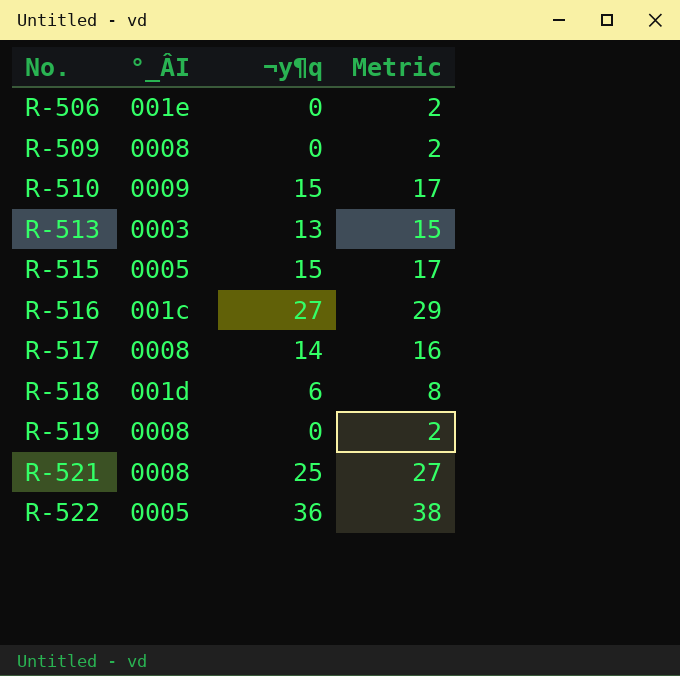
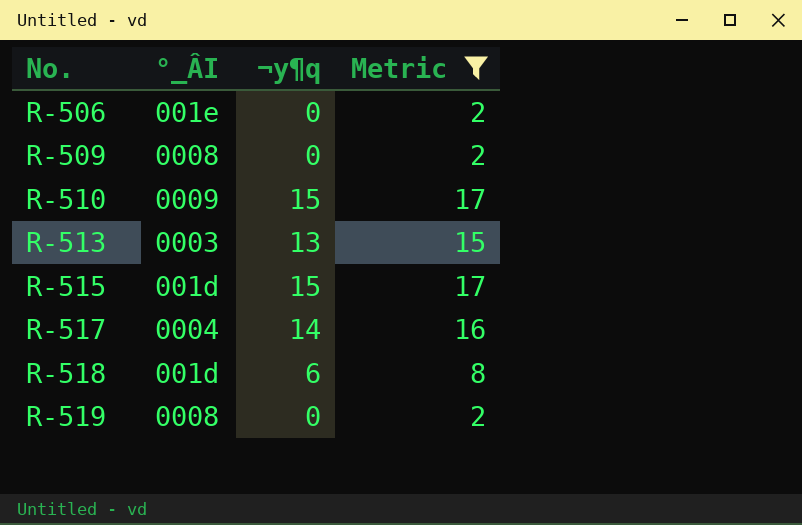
filter: none -> Metric <= 17
R-515 | °_ÂI: 0005 -> 001d
R-517 | °_ÂI: 0008 -> 0004

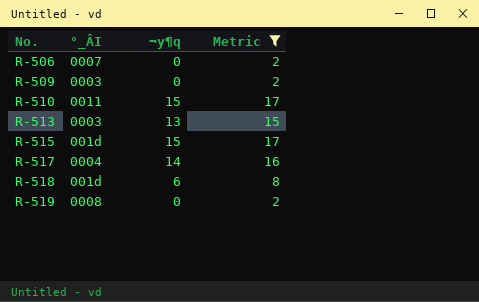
R-506 | °_ÂI: 001e -> 0007
R-509 | °_ÂI: 0008 -> 0003
R-510 | °_ÂI: 0009 -> 0011

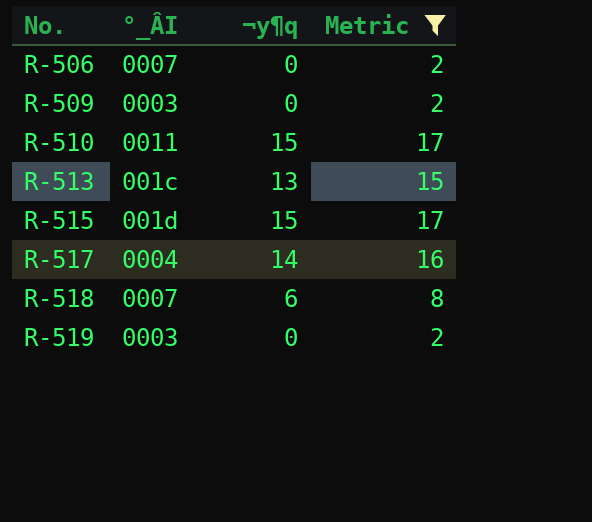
R-513 | °_ÂI: 0003 -> 001c
R-518 | °_ÂI: 001d -> 0007
R-519 | °_ÂI: 0008 -> 0003

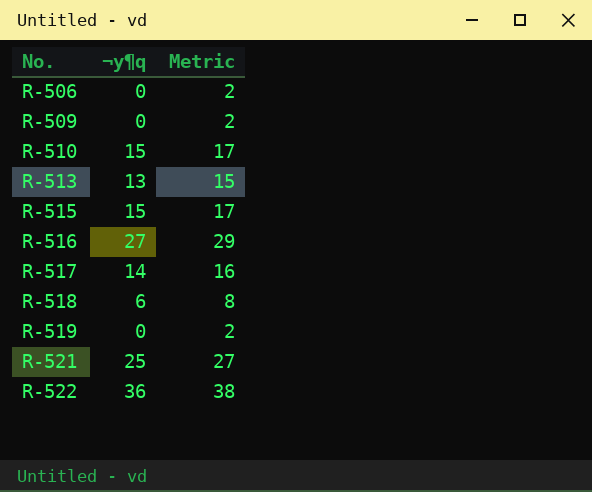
filter: Metric <= 17 -> none
column °_ÂI | position: 2 -> none

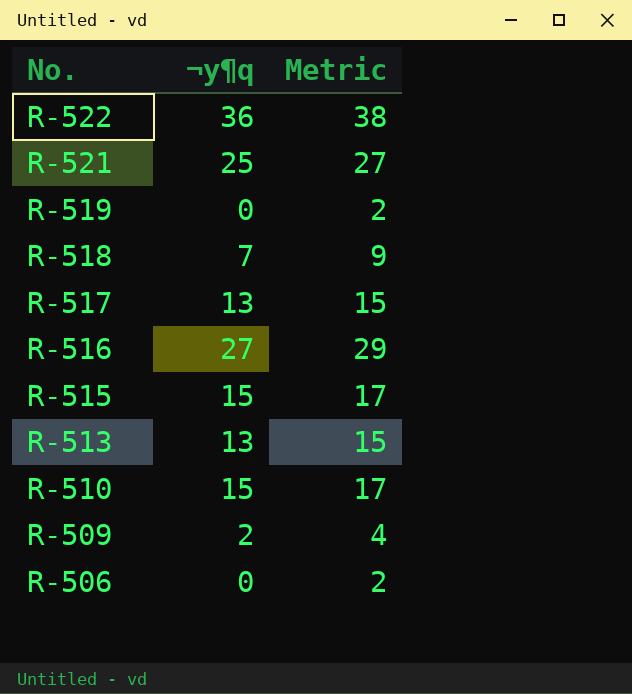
row order: No. ascending -> No. descending
R-518 | ¬y¶q: 6 -> 7
R-518 | Metric: 8 -> 9
R-517 | ¬y¶q: 14 -> 13
R-517 | Metric: 16 -> 15
R-509 | ¬y¶q: 0 -> 2
R-509 | Metric: 2 -> 4

